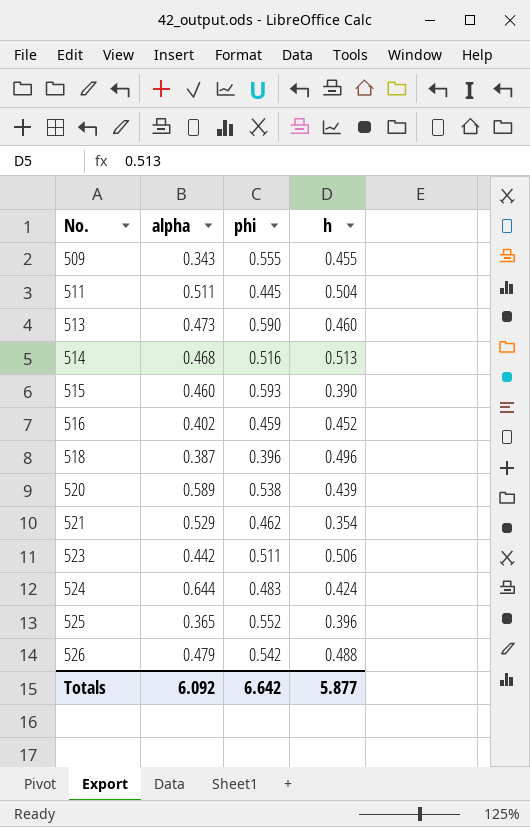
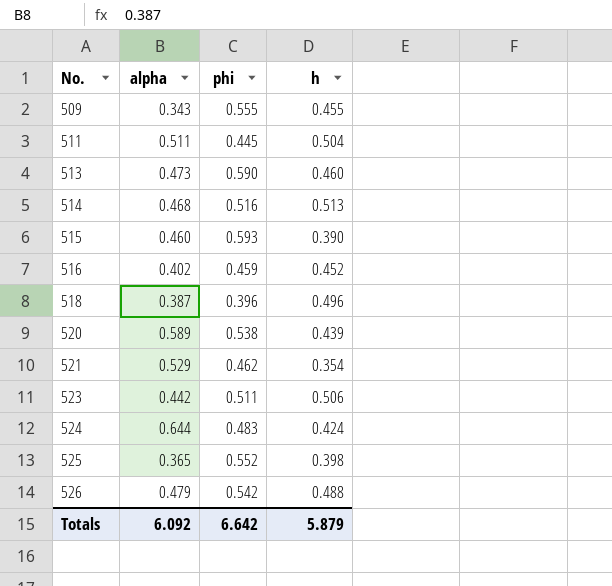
525 | h: 0.396 -> 0.398
Totals | h: 5.877 -> 5.879

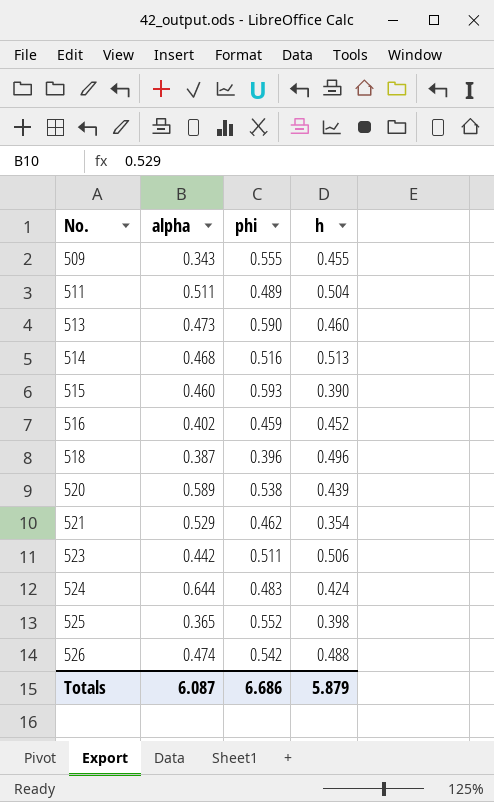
511 | phi: 0.445 -> 0.489
526 | alpha: 0.479 -> 0.474
Totals | alpha: 6.092 -> 6.087
Totals | phi: 6.642 -> 6.686

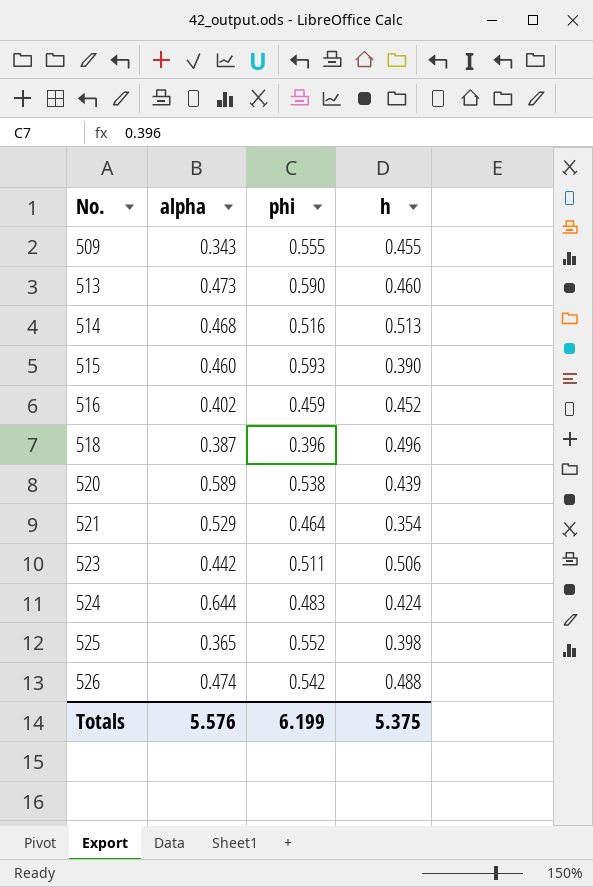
row 511: 0.511 | 0.489 | 0.504 -> none
521 | phi: 0.462 -> 0.464
Totals | alpha: 6.087 -> 5.576
Totals | phi: 6.686 -> 6.199
Totals | h: 5.879 -> 5.375

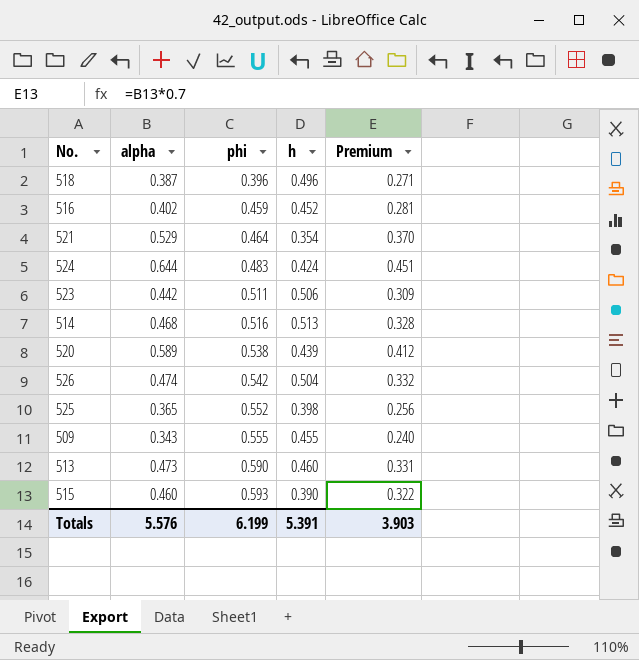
row order: No. ascending -> phi ascending
column Premium | formula: none -> [alpha] * 0.7
526 | h: 0.488 -> 0.504
Totals | h: 5.375 -> 5.391

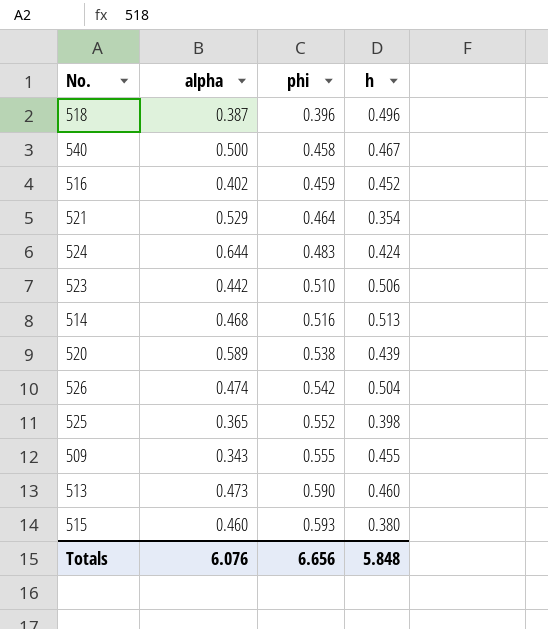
column Premium | formula: [alpha] * 0.7 -> none
row 540: none -> 0.500 | 0.458 | 0.467
523 | phi: 0.511 -> 0.510
515 | h: 0.390 -> 0.380
Totals | alpha: 5.576 -> 6.076
Totals | phi: 6.199 -> 6.656
Totals | h: 5.391 -> 5.848

